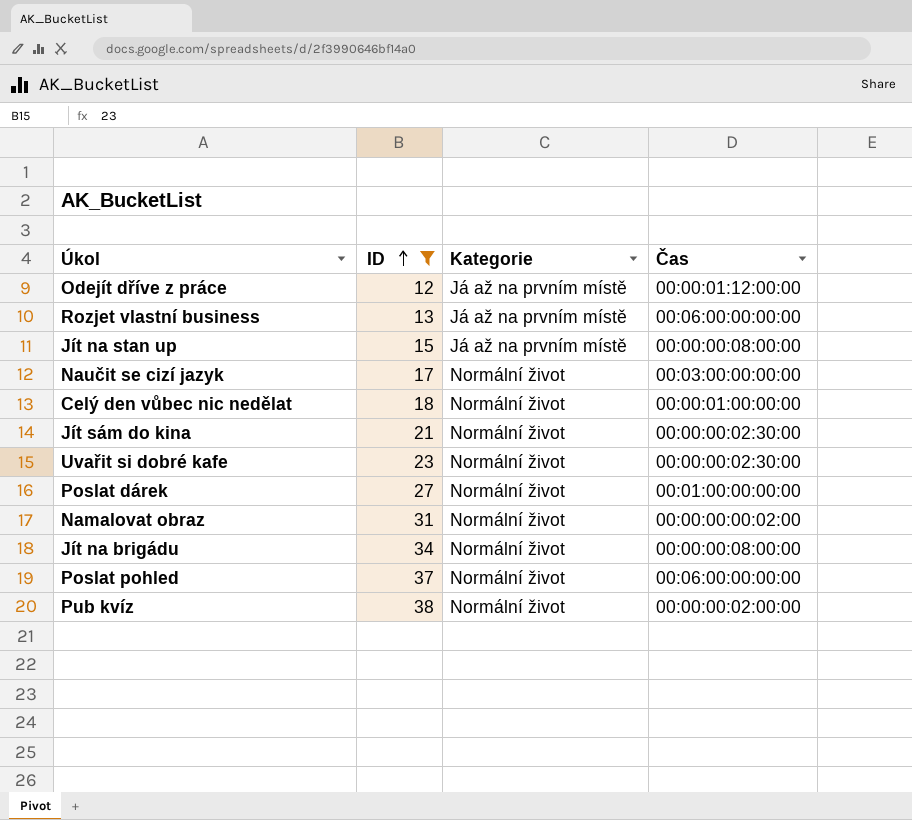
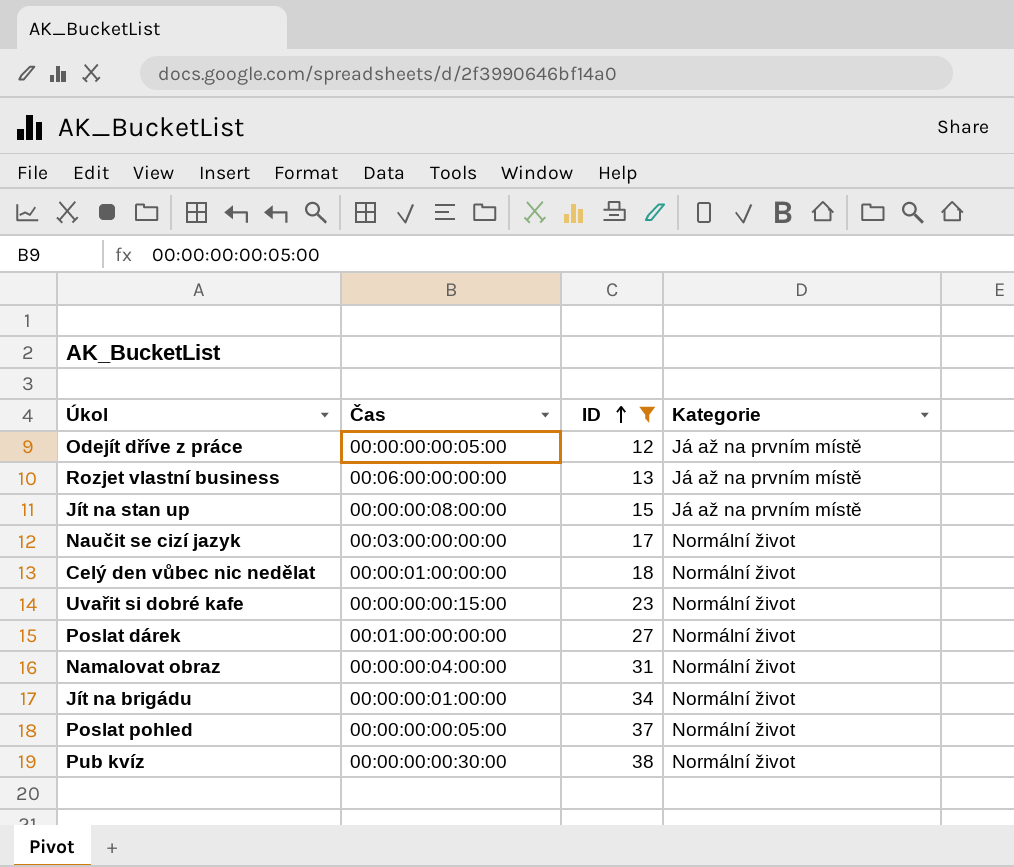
column Čas | position: 4 -> 2
row Jít sám do kina: 21 | Normální život | 00:00:00:02:30:00 -> none
Odejít dříve z práce | Čas: 00:00:01:12:00:00 -> 00:00:00:00:05:00
Uvařit si dobré kafe | Čas: 00:00:00:02:30:00 -> 00:00:00:00:15:00
Namalovat obraz | Čas: 00:00:00:00:02:00 -> 00:00:00:04:00:00
Jít na brigádu | Čas: 00:00:00:08:00:00 -> 00:00:00:01:00:00
Poslat pohled | Čas: 00:06:00:00:00:00 -> 00:00:00:00:05:00
Pub kvíz | Čas: 00:00:00:02:00:00 -> 00:00:00:00:30:00

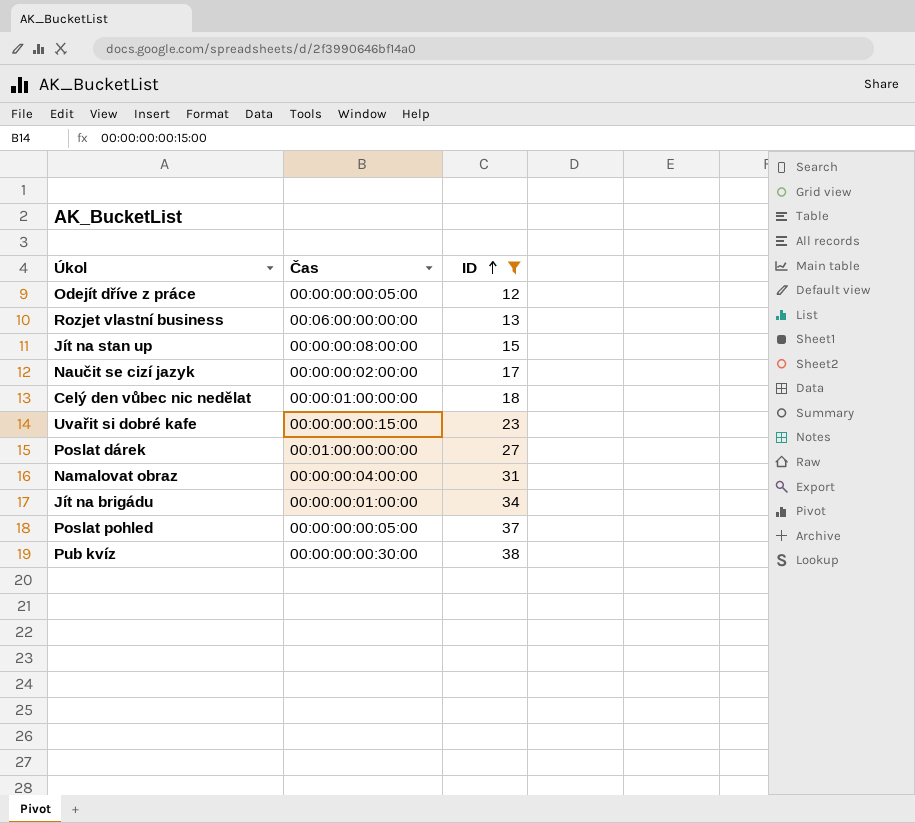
column Kategorie | position: 4 -> none
Naučit se cizí jazyk | Čas: 00:03:00:00:00:00 -> 00:00:00:02:00:00

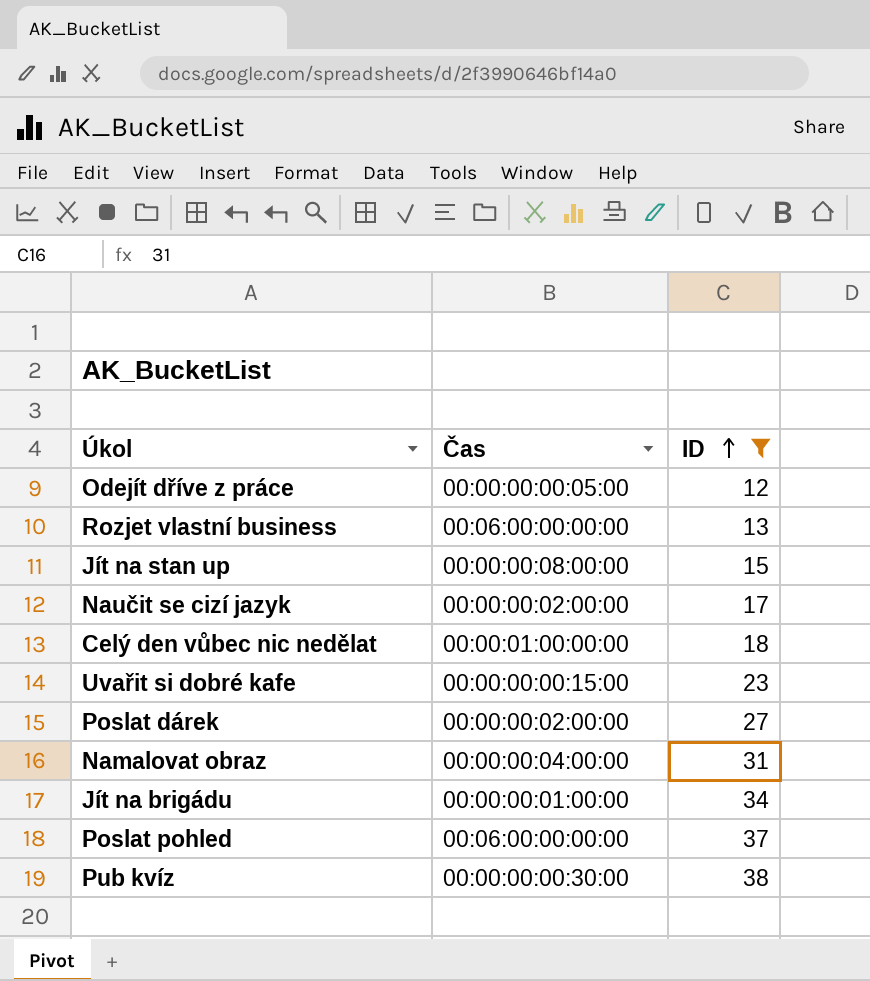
Poslat dárek | Čas: 00:01:00:00:00:00 -> 00:00:00:02:00:00
Poslat pohled | Čas: 00:00:00:00:05:00 -> 00:06:00:00:00:00

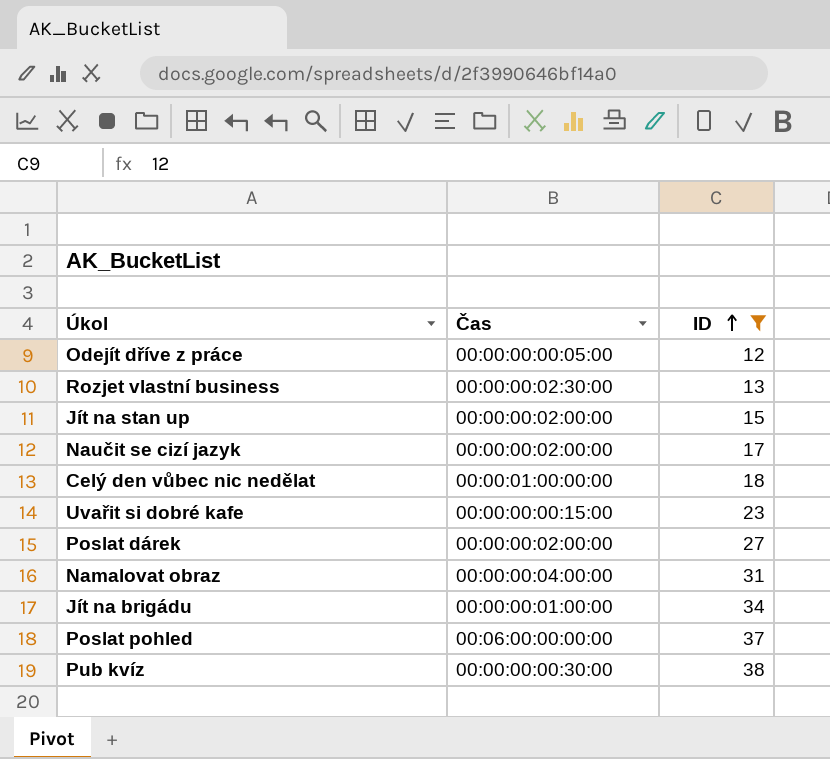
Rozjet vlastní business | Čas: 00:06:00:00:00:00 -> 00:00:00:02:30:00
Jít na stan up | Čas: 00:00:00:08:00:00 -> 00:00:00:02:00:00

